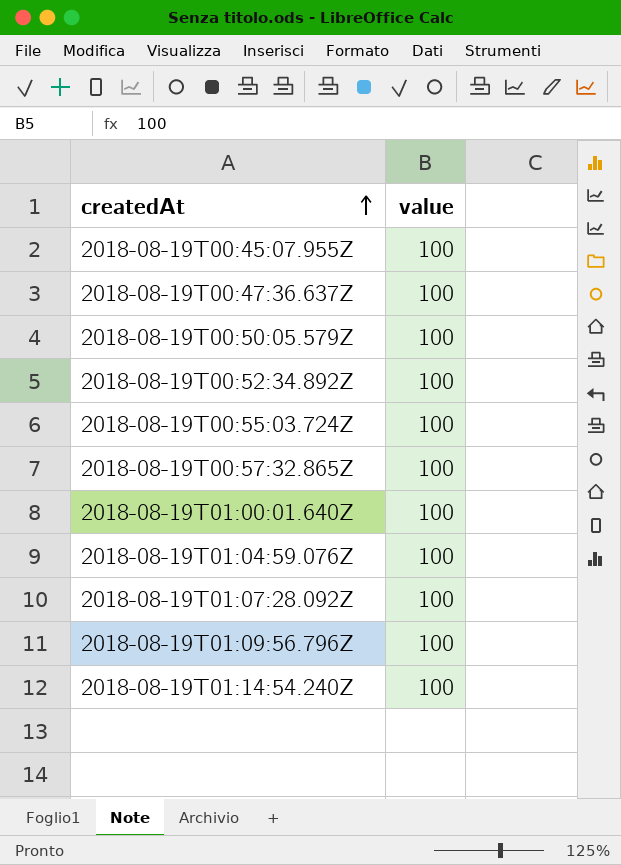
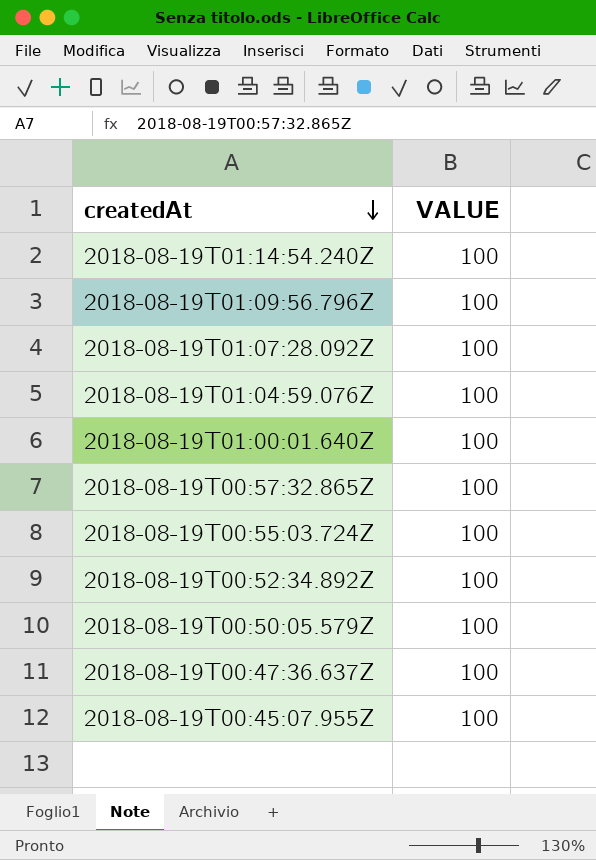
row order: createdAt ascending -> createdAt descending
column name: value -> VALUE

